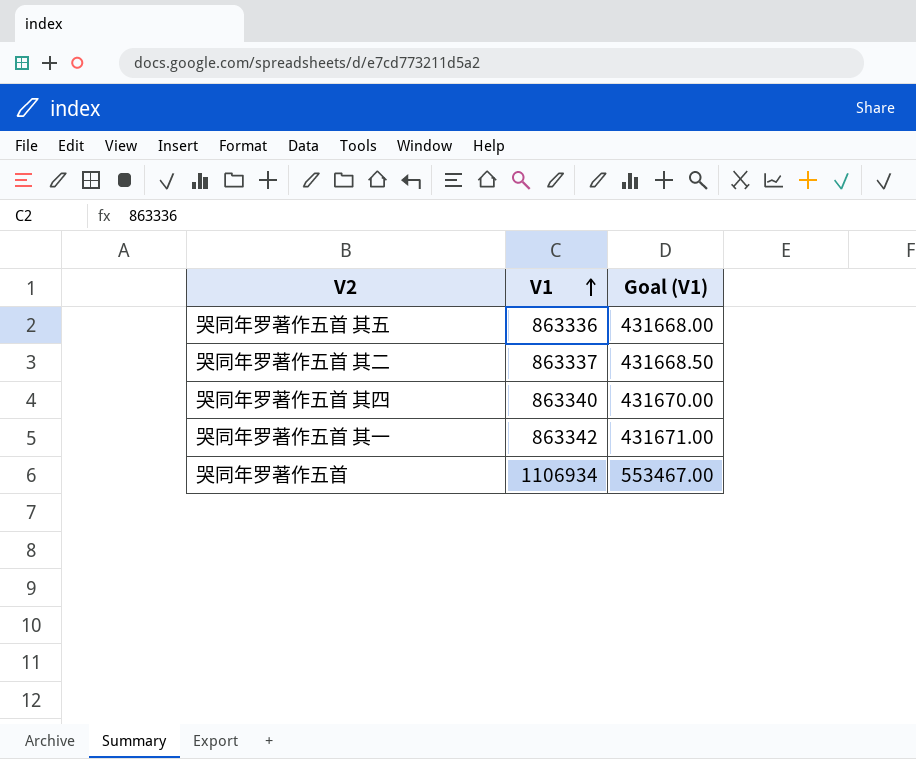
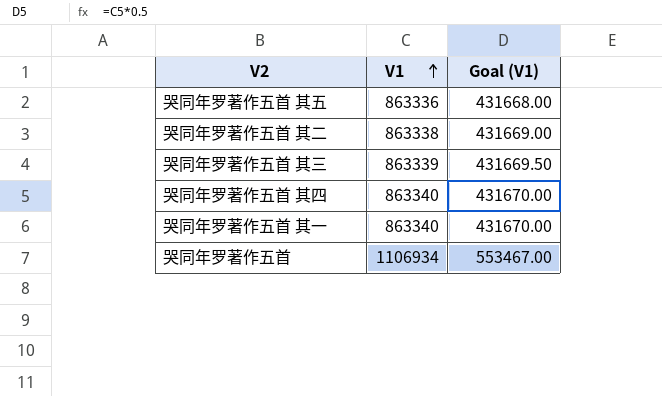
哭同年罗著作五首 其二 | V1: 863337 -> 863338
哭同年罗著作五首 其二 | Goal (V1): 431668.50 -> 431669.00
row 哭同年罗著作五首 其三: none -> 863339 | 431669.50
哭同年罗著作五首 其一 | V1: 863342 -> 863340
哭同年罗著作五首 其一 | Goal (V1): 431671.00 -> 431670.00

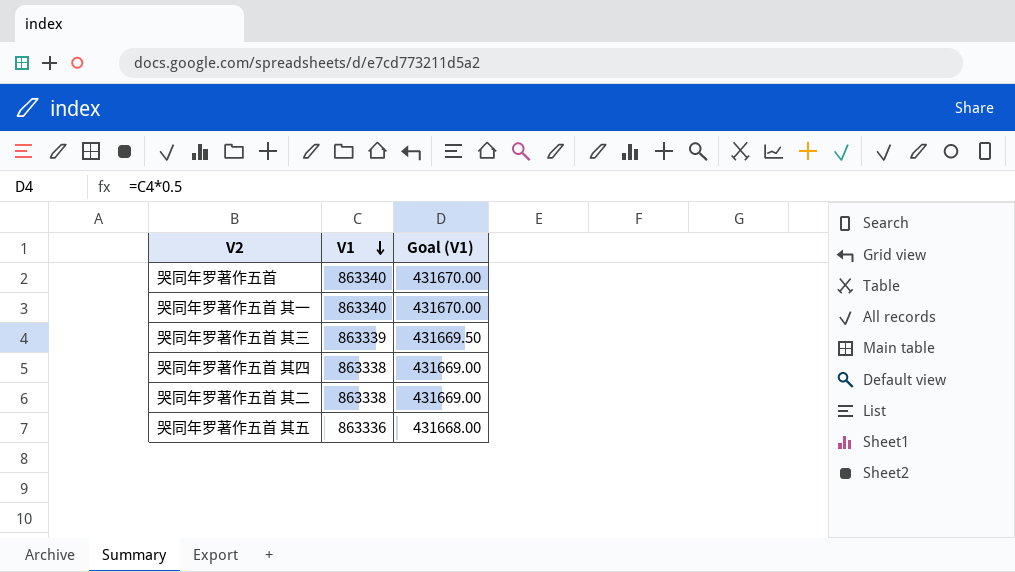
row order: V1 ascending -> V1 descending
哭同年罗著作五首 | V1: 1106934 -> 863340
哭同年罗著作五首 | Goal (V1): 553467.00 -> 431670.00
哭同年罗著作五首 其四 | V1: 863340 -> 863338
哭同年罗著作五首 其四 | Goal (V1): 431670.00 -> 431669.00

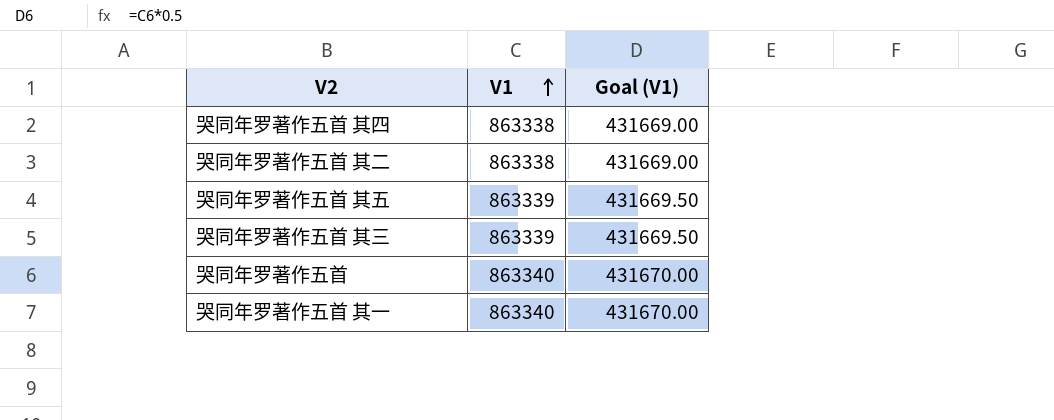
row order: V1 descending -> V1 ascending
哭同年罗著作五首 其五 | V1: 863336 -> 863339
哭同年罗著作五首 其五 | Goal (V1): 431668.00 -> 431669.50

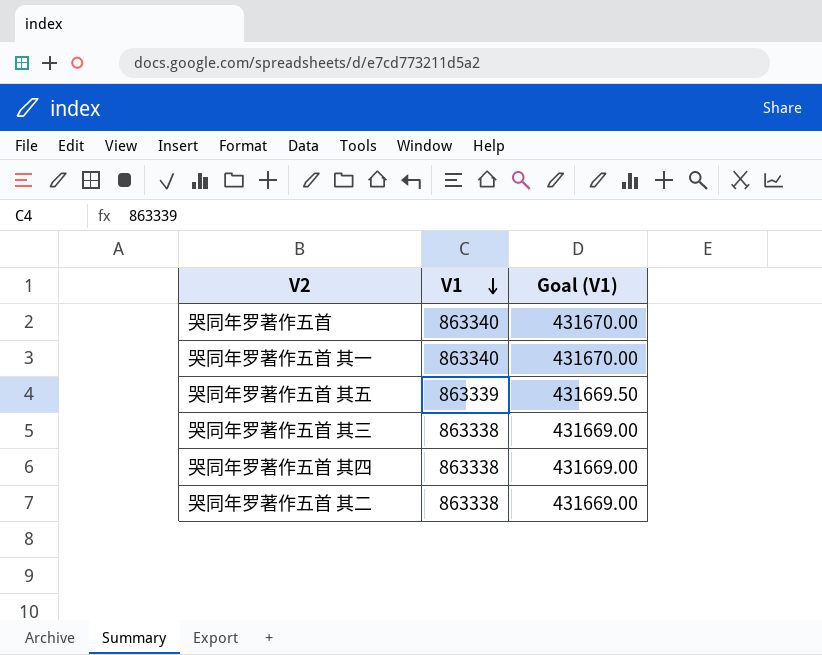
row order: V1 ascending -> V1 descending
哭同年罗著作五首 其三 | V1: 863339 -> 863338
哭同年罗著作五首 其三 | Goal (V1): 431669.50 -> 431669.00

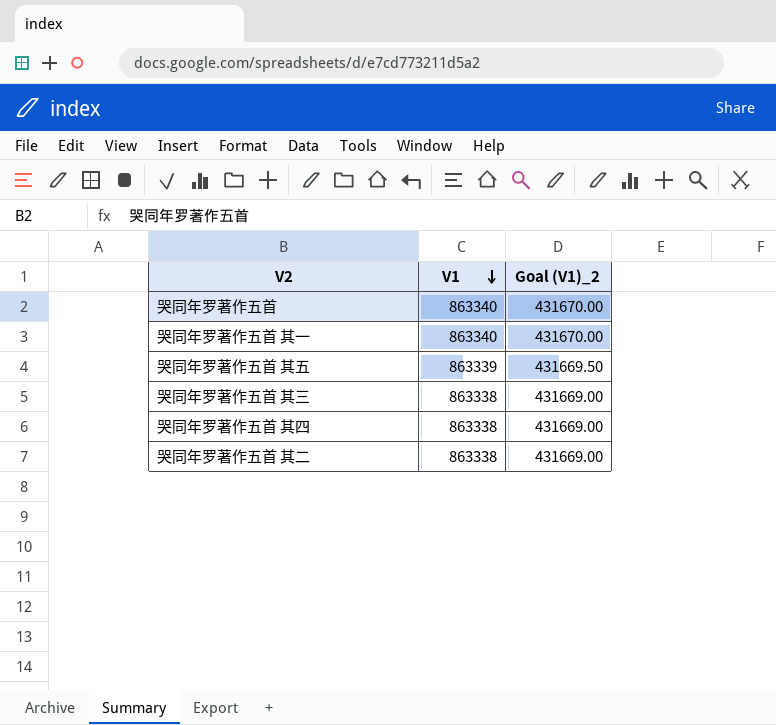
column name: Goal (V1) -> Goal (V1)_2

